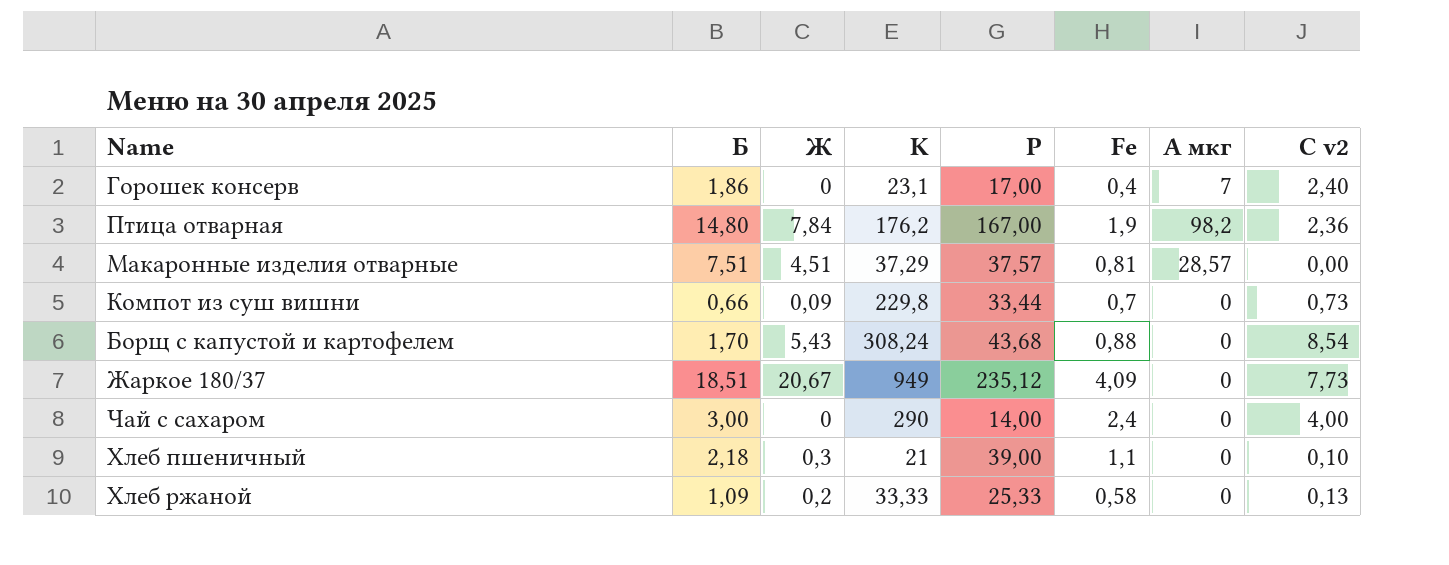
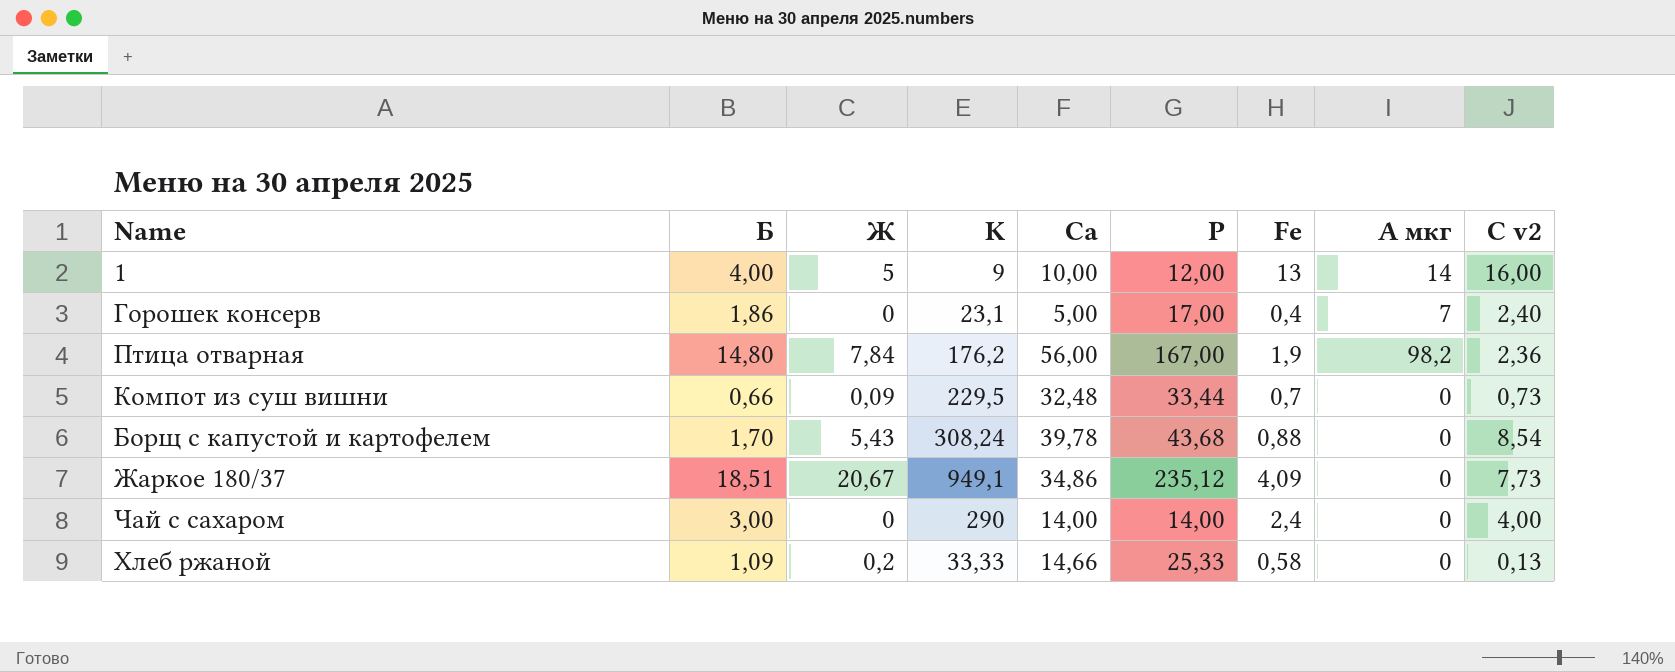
column Ca | position: none -> 5
row Макаронные изделия отварные: 7,51 | 4,51 | 37,29 | 37,57 | 0,81 | 28,57 | 0,00 -> none
row Хлеб пшеничный: 2,18 | 0,3 | 21 | 39,00 | 1,1 | 0 | 0,10 -> none
row 1: none -> 4,00 | 5 | 9 | 10,00 | 12,00 | 13 | 14 | 16,00
Компот из суш вишни | K: 229,8 -> 229,5
Жаркое 180/37 | K: 949 -> 949,1

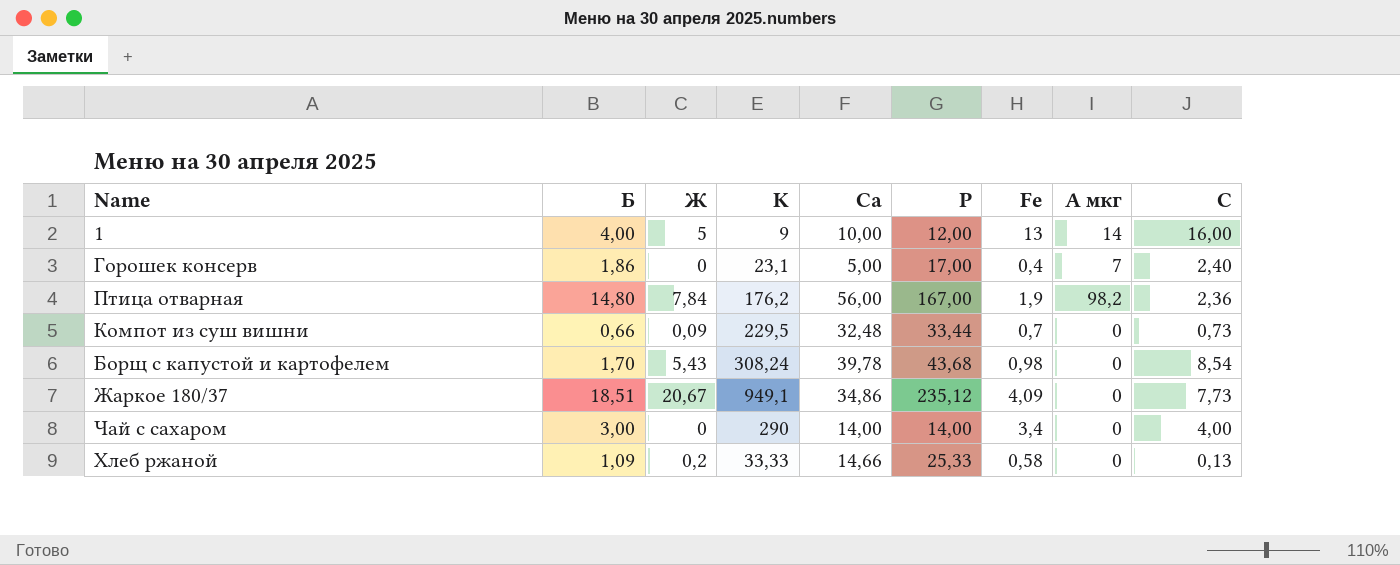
column name: C v2 -> C
Борщ с капустой и картофелем | Fe: 0,88 -> 0,98
Чай с сахаром | Fe: 2,4 -> 3,4

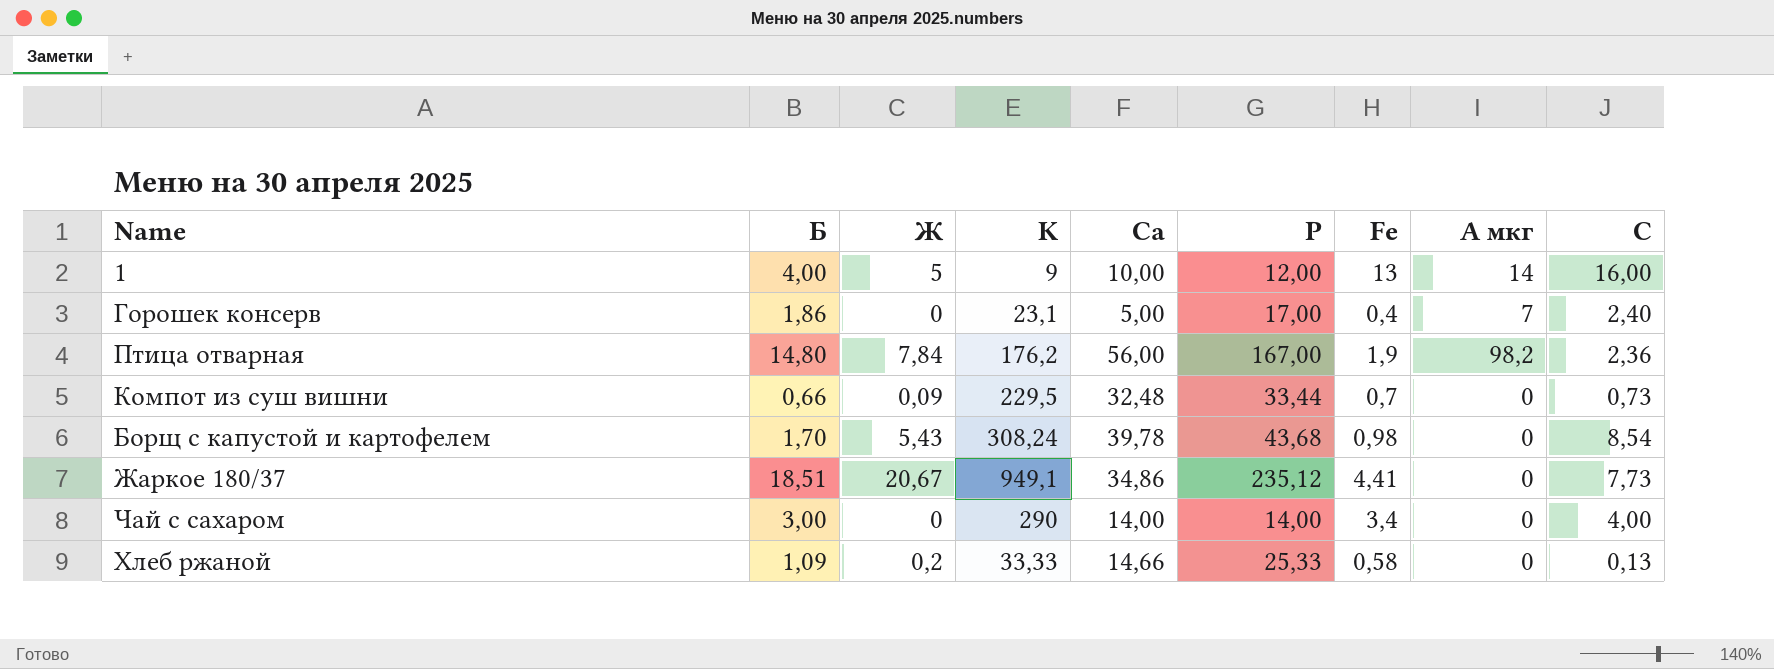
Жаркое 180/37 | Fe: 4,09 -> 4,41

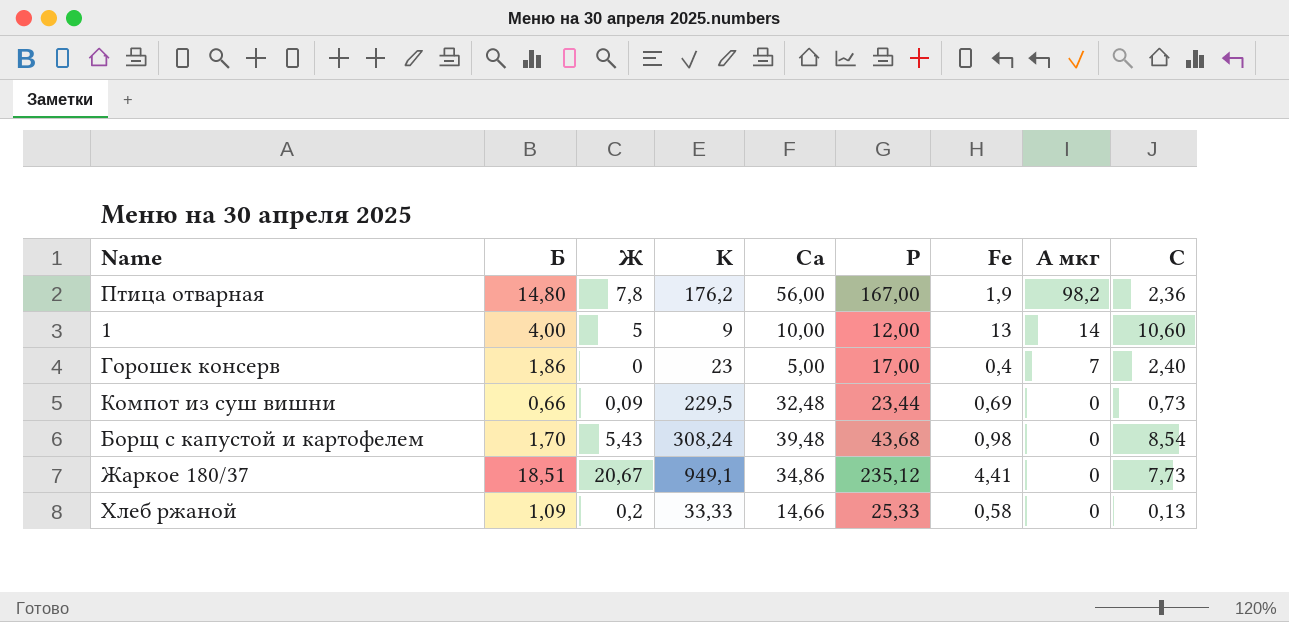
row order: none -> A мкг descending
row Чай с сахаром: 3,00 | 0 | 290 | 14,00 | 14,00 | 3,4 | 0 | 4,00 -> none
Птица отварная | Ж: 7,84 -> 7,8
1 | C: 16,00 -> 10,60
Горошек консерв | K: 23,1 -> 23
Компот из суш вишни | P: 33,44 -> 23,44
Компот из суш вишни | Fe: 0,7 -> 0,69
Борщ с капустой и картофелем | Ca: 39,78 -> 39,48

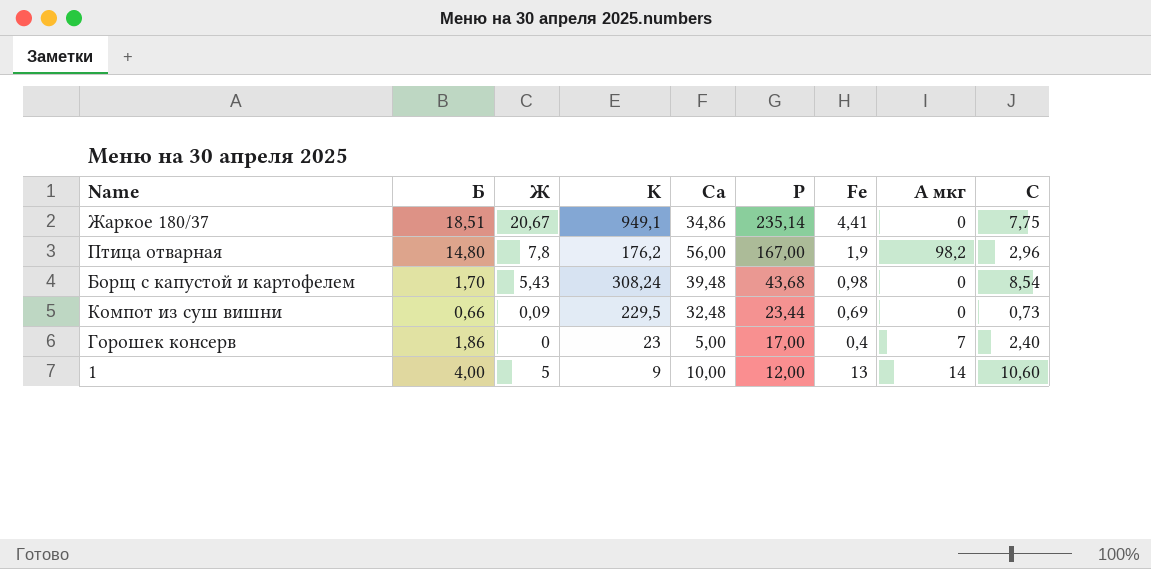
row order: A мкг descending -> P descending
row Хлеб ржаной: 1,09 | 0,2 | 33,33 | 14,66 | 25,33 | 0,58 | 0 | 0,13 -> none
Жаркое 180/37 | P: 235,12 -> 235,14
Жаркое 180/37 | C: 7,73 -> 7,75
Птица отварная | C: 2,36 -> 2,96

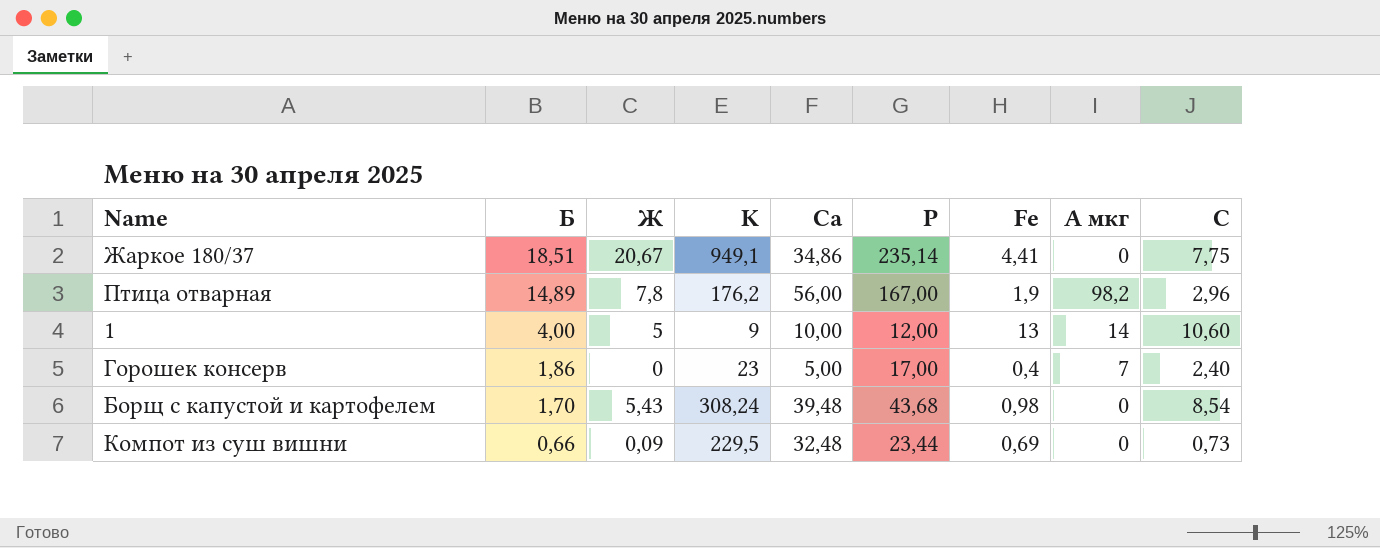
row order: P descending -> Б descending
Птица отварная | Б: 14,80 -> 14,89

